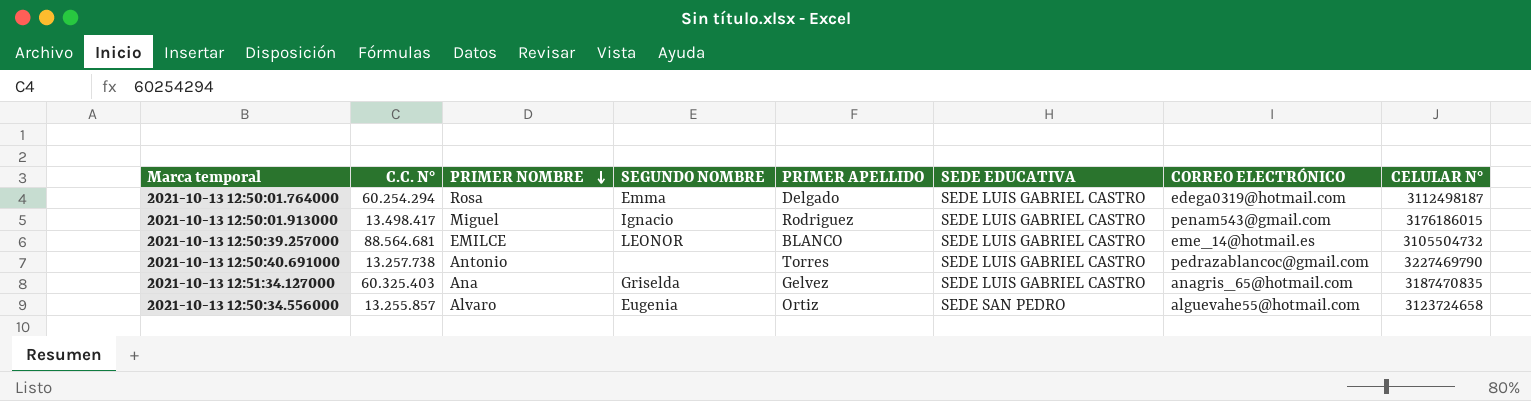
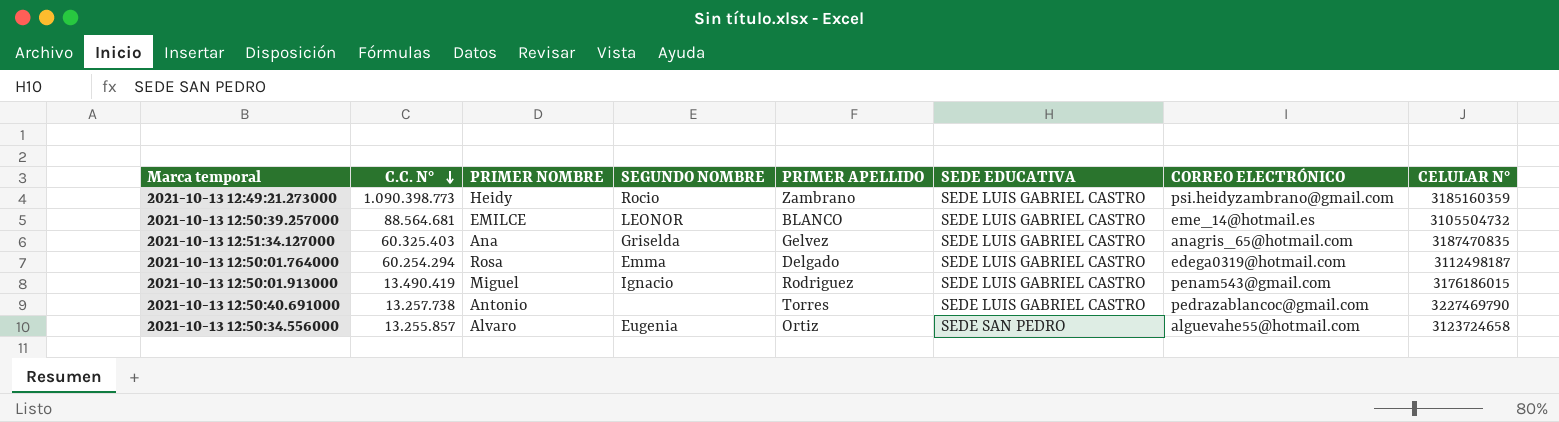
row order: PRIMER NOMBRE descending -> C.C. N° descending
row 2021-10-13 12:49:21.273000: none -> 1.090.398.773 | Heidy | Rocio | Zambrano | SEDE LUIS GABRIEL CASTRO | psi.heidyzambrano@gmail.com | 3185160359
2021-10-13 12:50:01.913000 | C.C. N°: 13.498.417 -> 13.490.419

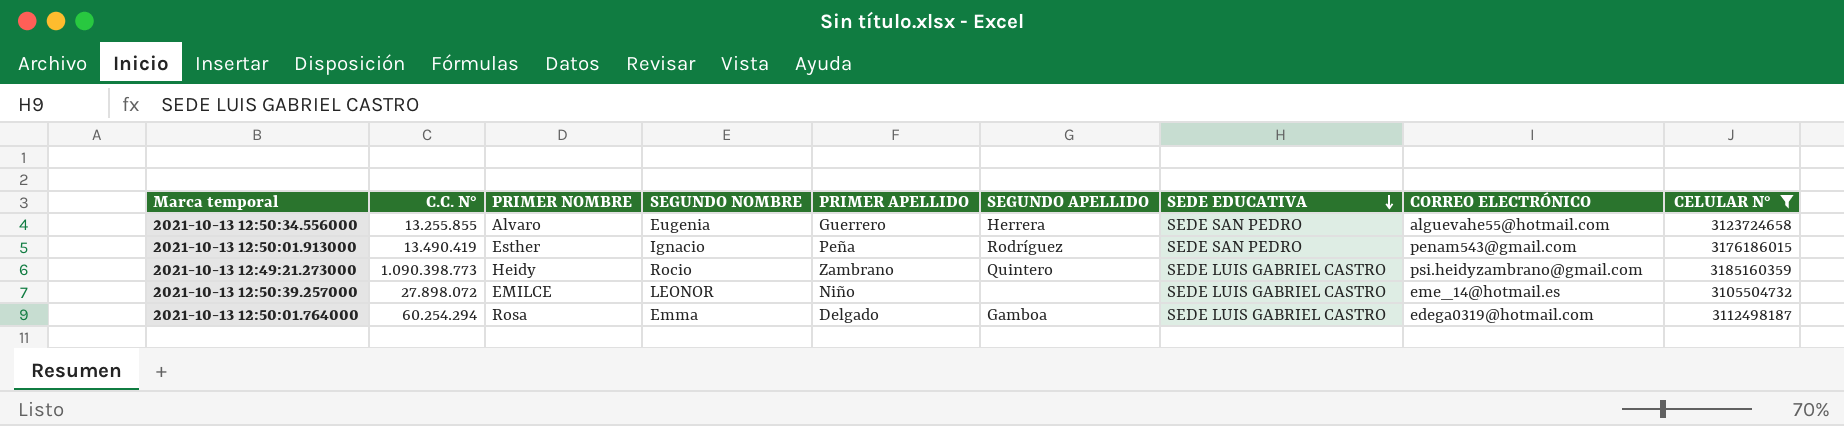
filter: none -> CELULAR N° <= 3185160359
row order: C.C. N° descending -> SEDE EDUCATIVA descending
column SEGUNDO APELLIDO | position: none -> 6
2021-10-13 12:50:34.556000 | C.C. N°: 13.255.857 -> 13.255.855
2021-10-13 12:50:34.556000 | PRIMER APELLIDO: Ortiz -> Guerrero
2021-10-13 12:50:01.913000 | PRIMER NOMBRE: Miguel -> Esther
2021-10-13 12:50:01.913000 | PRIMER APELLIDO: Rodriguez -> Peña
2021-10-13 12:50:01.913000 | SEDE EDUCATIVA: SEDE LUIS GABRIEL CASTRO -> SEDE SAN PEDRO
2021-10-13 12:50:39.257000 | C.C. N°: 88.564.681 -> 27.898.072
2021-10-13 12:50:39.257000 | PRIMER APELLIDO: BLANCO -> Niño

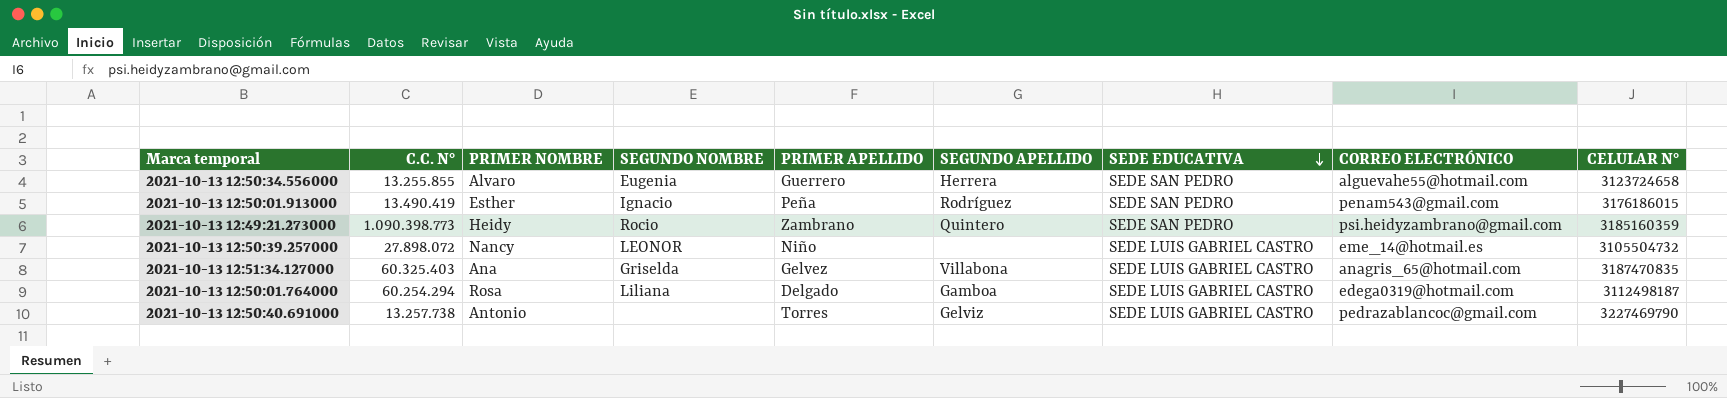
filter: CELULAR N° <= 3185160359 -> none
2021-10-13 12:49:21.273000 | SEDE EDUCATIVA: SEDE LUIS GABRIEL CASTRO -> SEDE SAN PEDRO
2021-10-13 12:50:39.257000 | PRIMER NOMBRE: EMILCE -> Nancy
2021-10-13 12:50:01.764000 | SEGUNDO NOMBRE: Emma -> Liliana

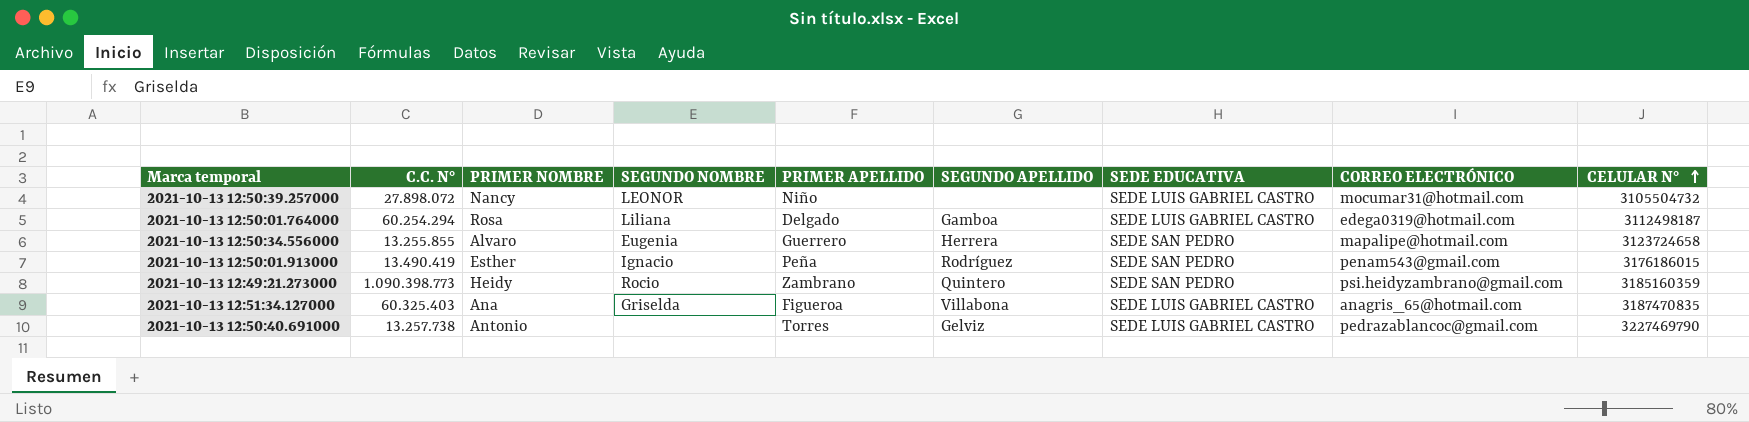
row order: SEDE EDUCATIVA descending -> CELULAR N° ascending
2021-10-13 12:50:39.257000 | CORREO ELECTRÓNICO: eme_14@hotmail.es -> mocumar31@hotmail.com
2021-10-13 12:50:34.556000 | CORREO ELECTRÓNICO: alguevahe55@hotmail.com -> mapalipe@hotmail.com
2021-10-13 12:51:34.127000 | PRIMER APELLIDO: Gelvez -> Figueroa

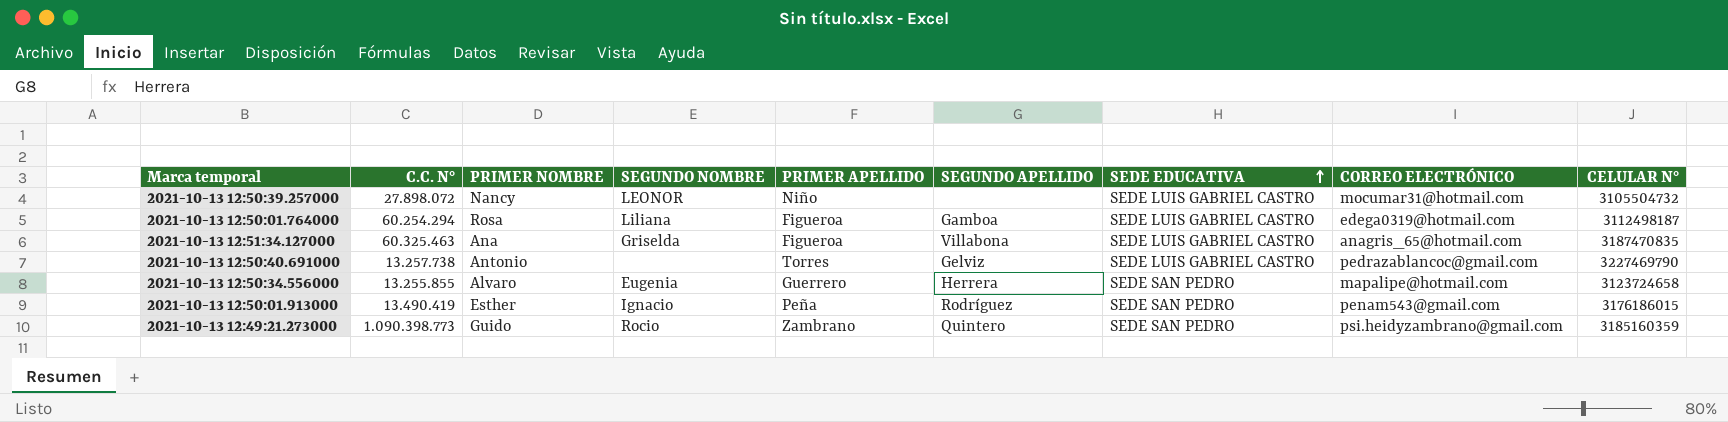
row order: CELULAR N° ascending -> SEDE EDUCATIVA ascending
2021-10-13 12:50:01.764000 | PRIMER APELLIDO: Delgado -> Figueroa
2021-10-13 12:51:34.127000 | C.C. N°: 60.325.403 -> 60.325.463
2021-10-13 12:49:21.273000 | PRIMER NOMBRE: Heidy -> Guido

